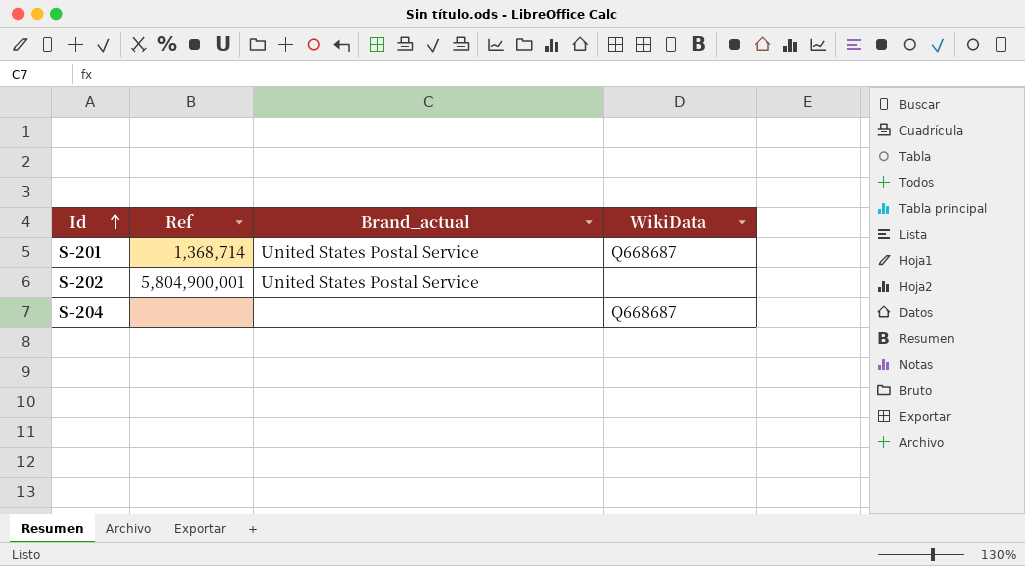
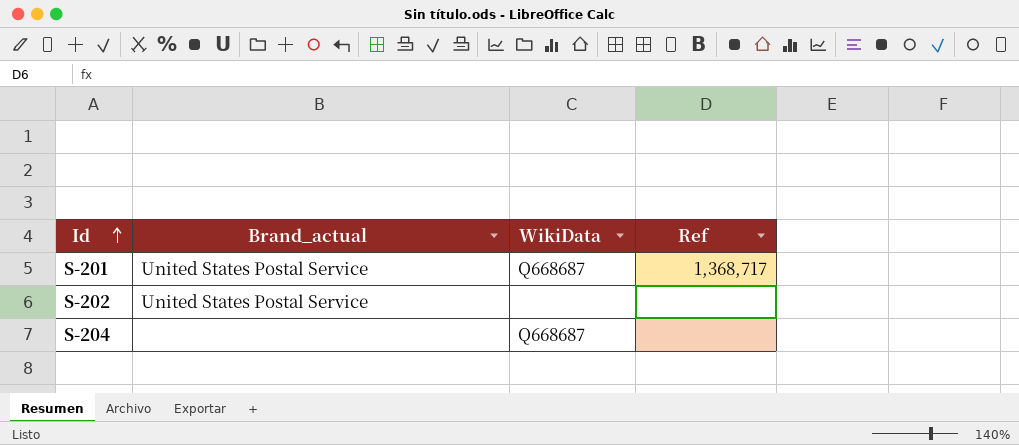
column Ref | position: 2 -> 4
S-201 | Ref: 1,368,714 -> 1,368,717
S-202 | Ref: 5,804,900,001 -> none

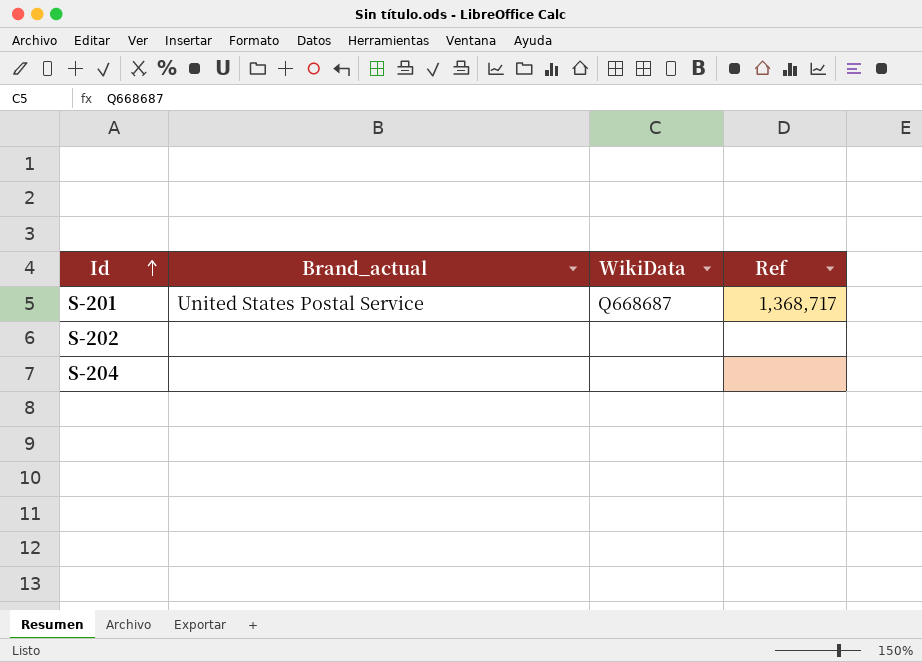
S-202 | Brand_actual: United States Postal Service -> none
S-204 | WikiData: Q668687 -> none

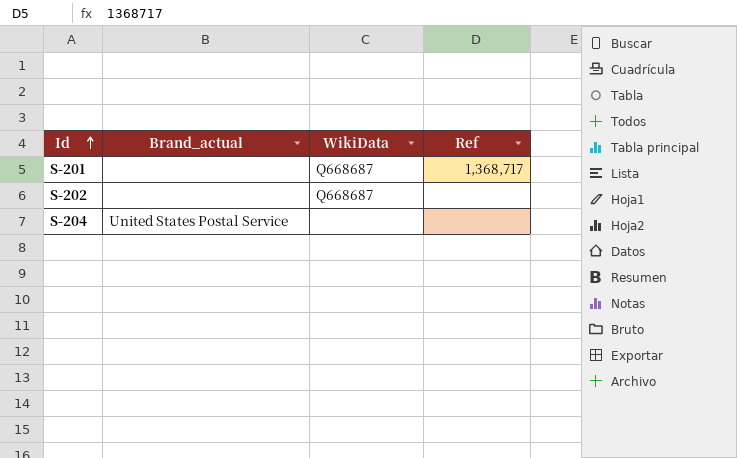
S-201 | Brand_actual: United States Postal Service -> none
S-202 | WikiData: none -> Q668687
S-204 | Brand_actual: none -> United States Postal Service

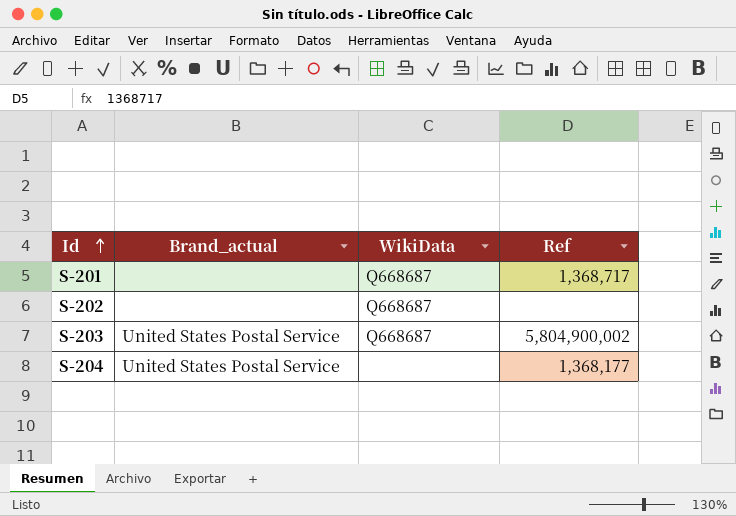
row S-203: none -> United States Postal Service | Q668687 | 5,804,900,002
S-204 | Ref: none -> 1,368,177

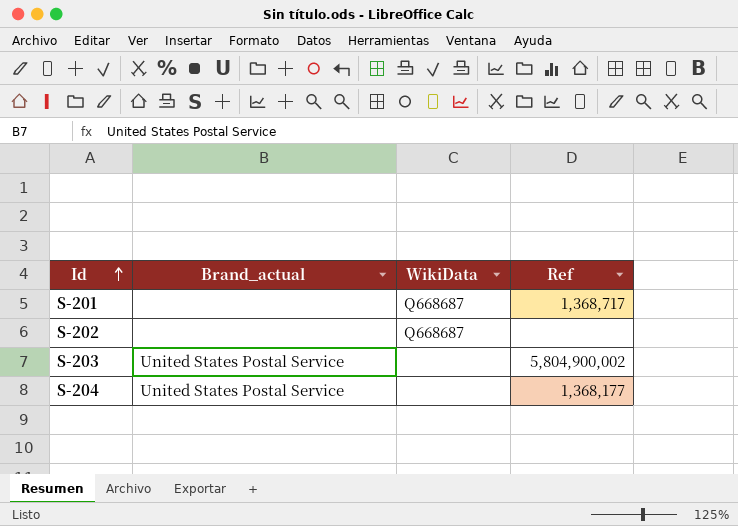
S-203 | WikiData: Q668687 -> none

